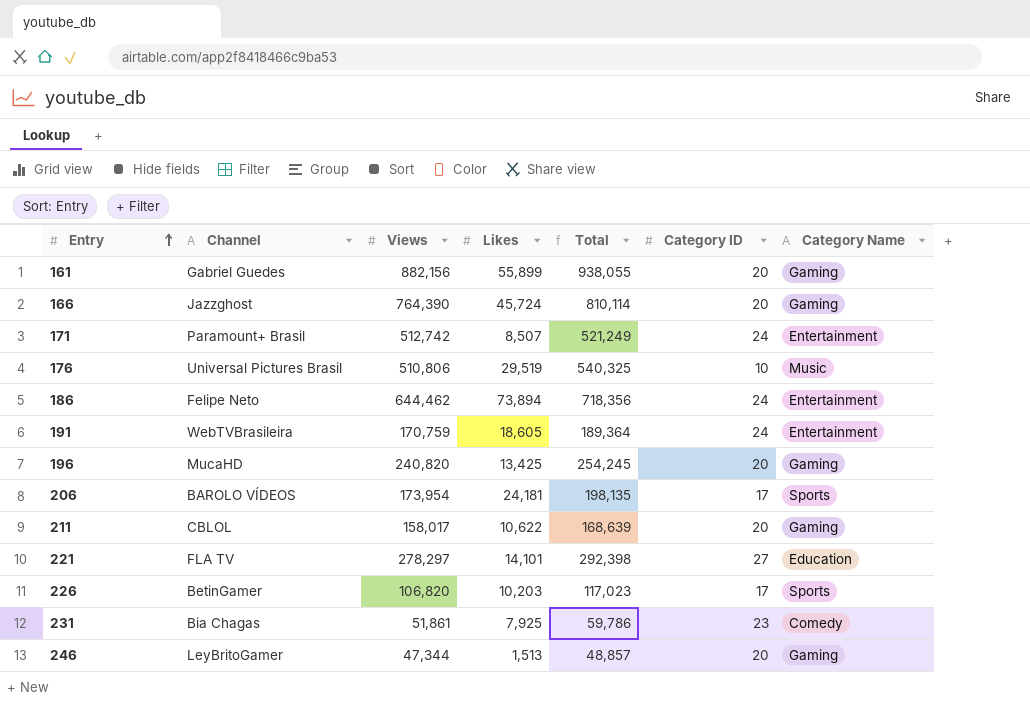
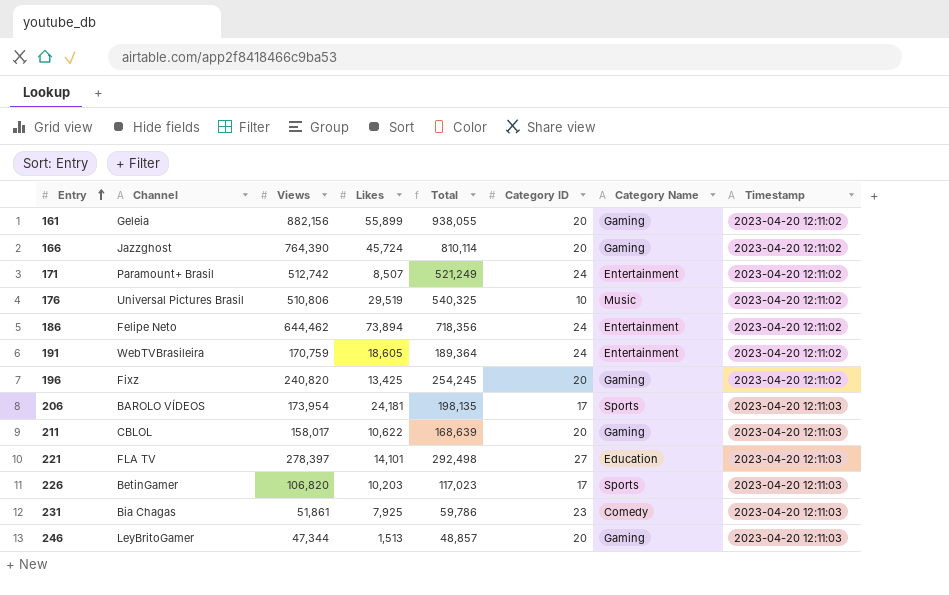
column Timestamp | position: none -> 8
161 | Channel: Gabriel Guedes -> Geleia
196 | Channel: MucaHD -> Fixz
221 | Views: 278,297 -> 278,397
221 | Total: 292,398 -> 292,498

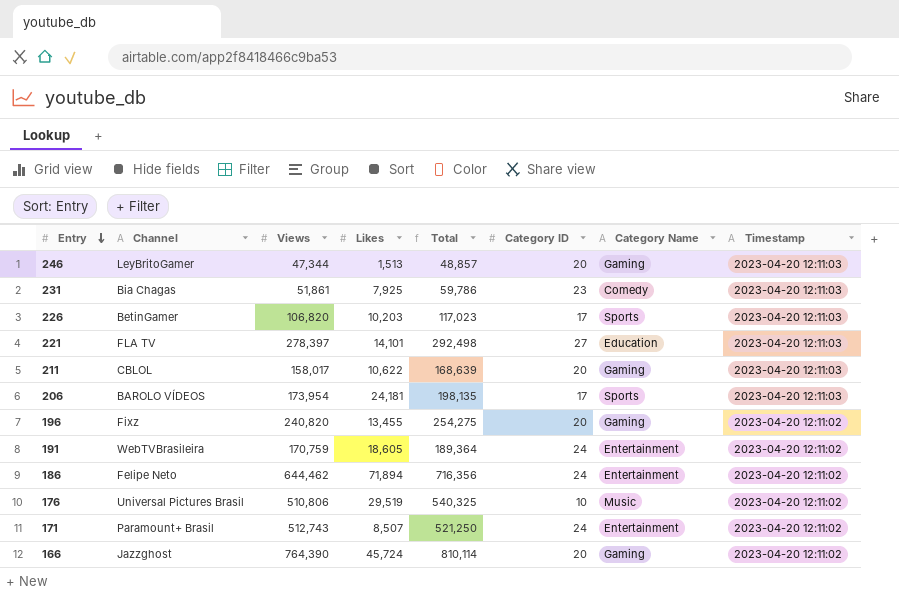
row order: Entry ascending -> Entry descending
row 161: Geleia | 882,156 | 55,899 | 938,055 | 20 | Gaming | 2023-04-20 12:11:02 -> none
196 | Likes: 13,425 -> 13,455
196 | Total: 254,245 -> 254,275
186 | Likes: 73,894 -> 71,894
186 | Total: 718,356 -> 716,356
171 | Views: 512,742 -> 512,743
171 | Total: 521,249 -> 521,250

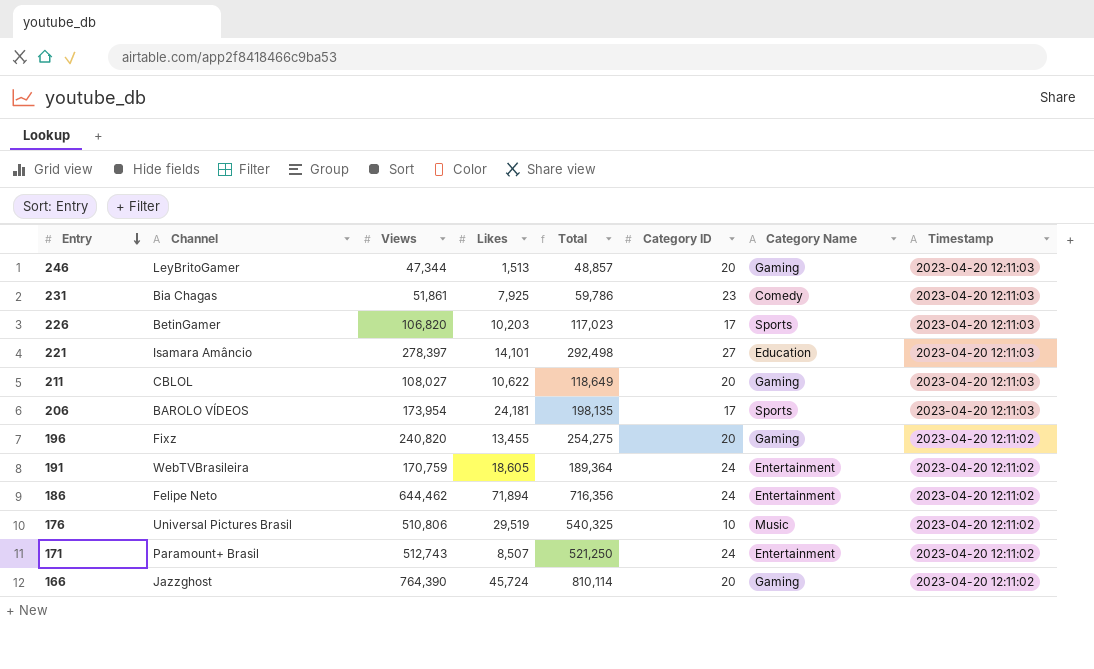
221 | Channel: FLA TV -> Isamara Amâncio
211 | Views: 158,017 -> 108,027
211 | Total: 168,639 -> 118,649

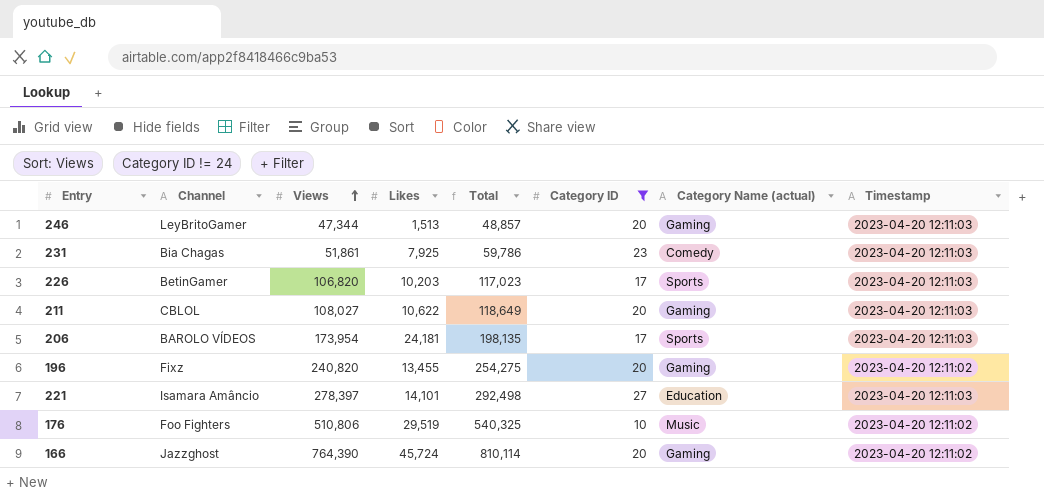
filter: none -> Category ID != 24
row order: Entry descending -> Views ascending
column name: Category Name -> Category Name (actual)
176 | Channel: Universal Pictures Brasil -> Foo Fighters

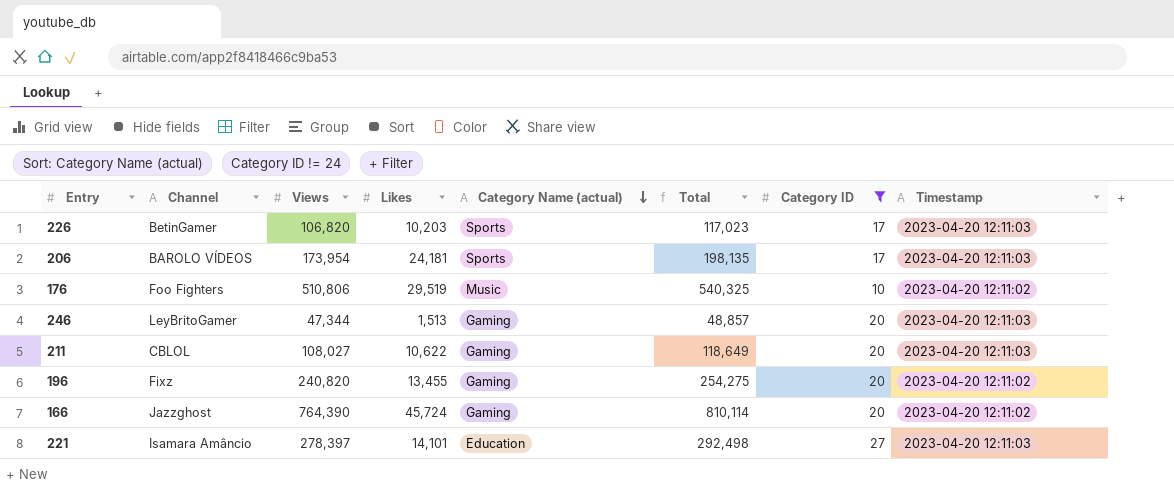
row order: Views ascending -> Category Name (actual) descending
column Category Name (actual) | position: 7 -> 5
row 231: Bia Chagas | 51,861 | 7,925 | 59,786 | 23 | Comedy | 2023-04-20 12:11:03 -> none

